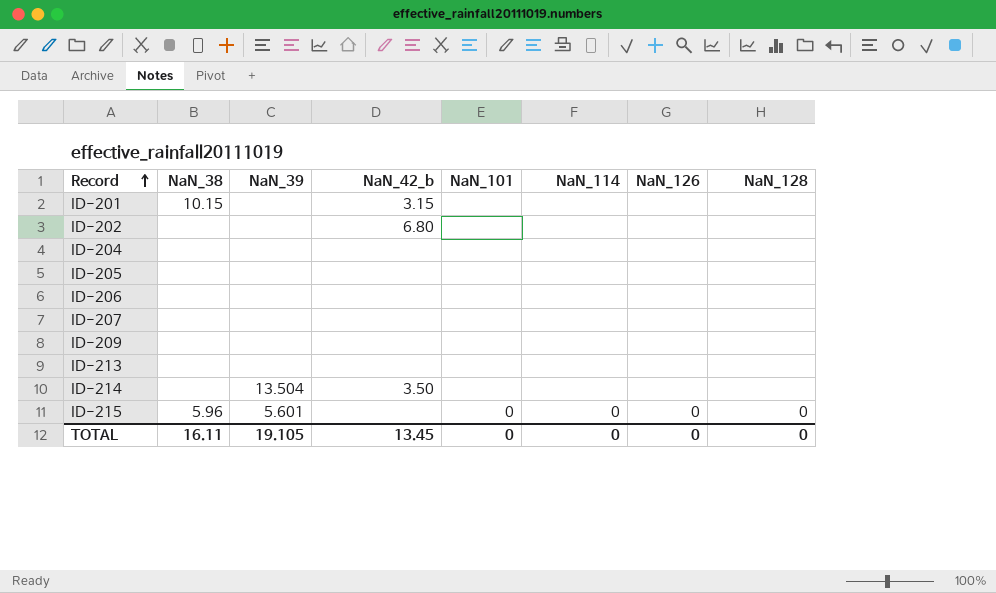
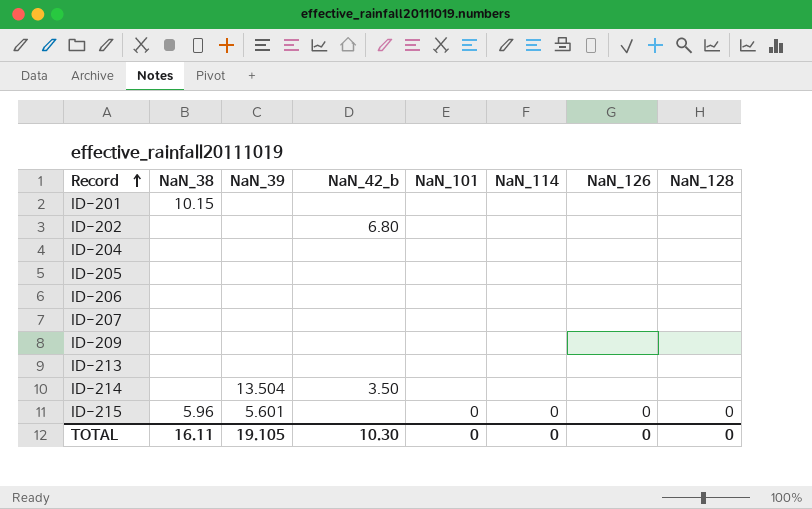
ID-201 | NaN_42_b: 3.15 -> none
TOTAL | NaN_42_b: 13.45 -> 10.30

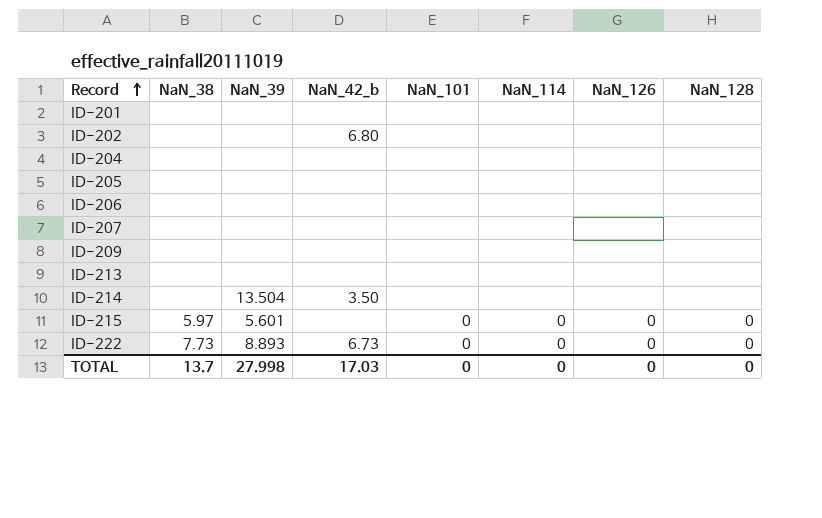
ID-201 | NaN_38: 10.15 -> none
ID-215 | NaN_38: 5.96 -> 5.97
row ID-222: none -> 7.73 | 8.893 | 6.73 | 0 | 0 | 0 | 0
TOTAL | NaN_38: 16.11 -> 13.7
TOTAL | NaN_39: 19.105 -> 27.998
TOTAL | NaN_42_b: 10.30 -> 17.03

